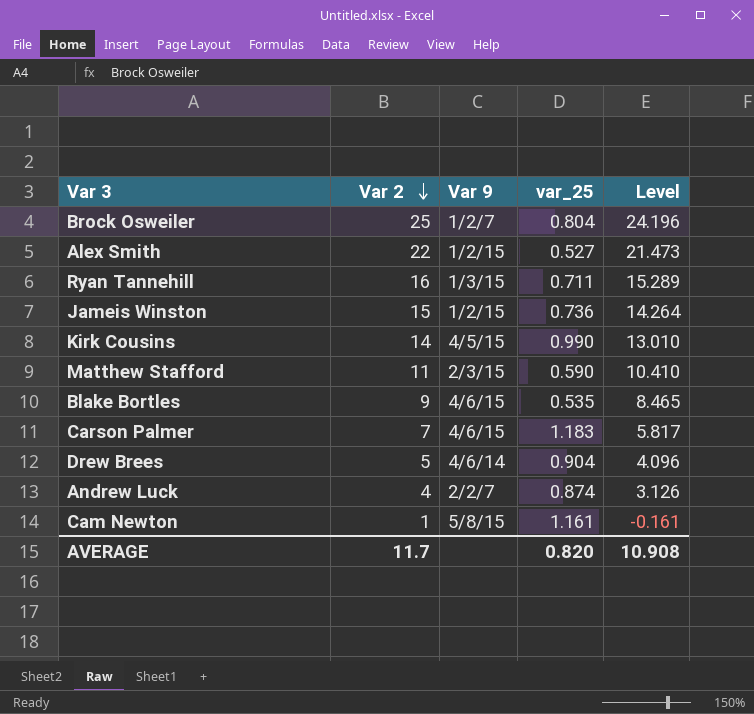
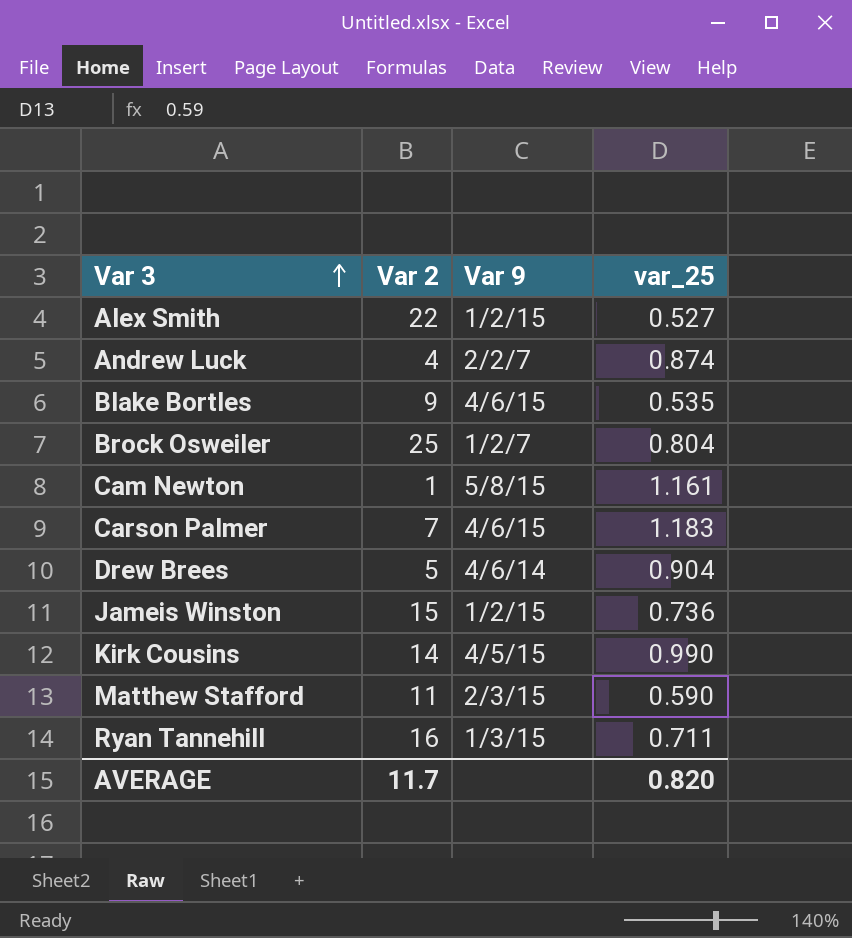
row order: Var 2 descending -> Var 3 ascending
column Level | formula: [Var 2] - [var_25] -> none

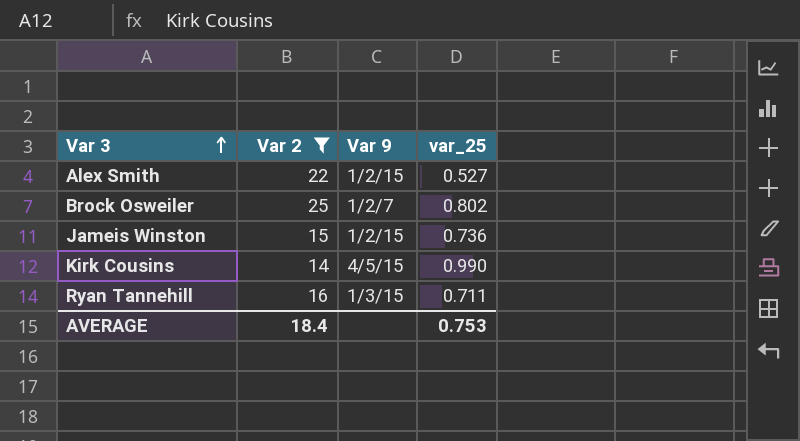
filter: none -> Var 2 >= 14
Brock Osweiler | var_25: 0.804 -> 0.802
AVERAGE | Var 2: 11.7 -> 18.4
AVERAGE | var_25: 0.820 -> 0.753

